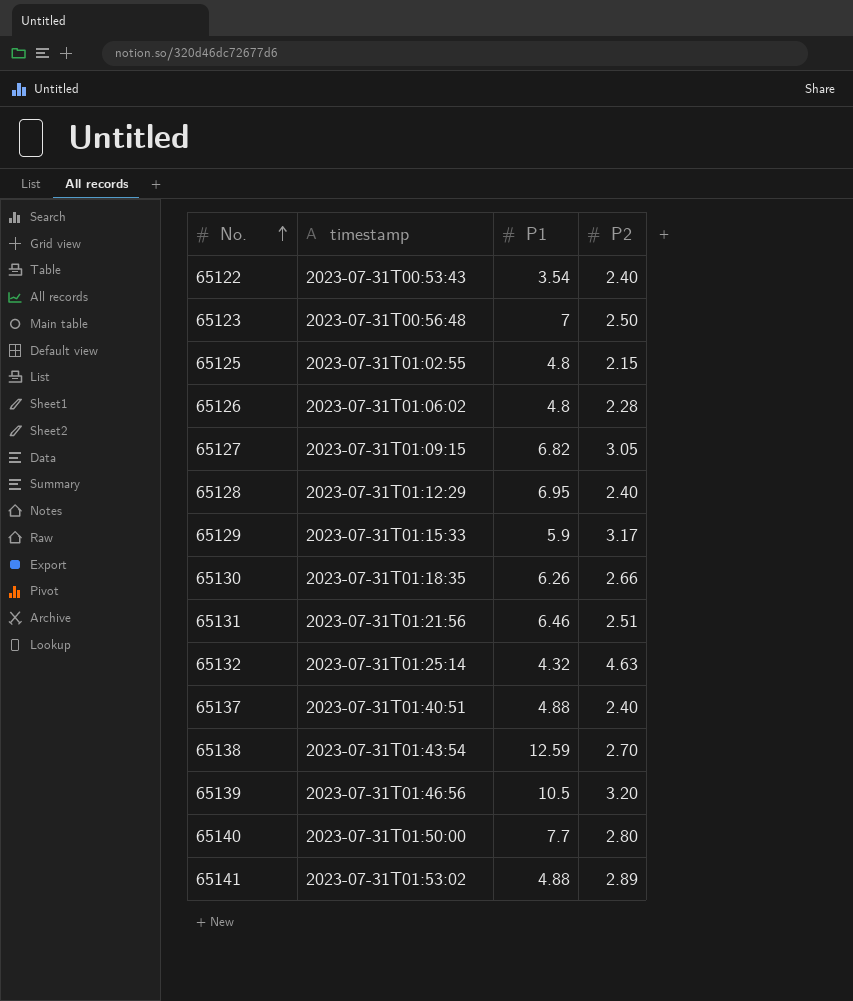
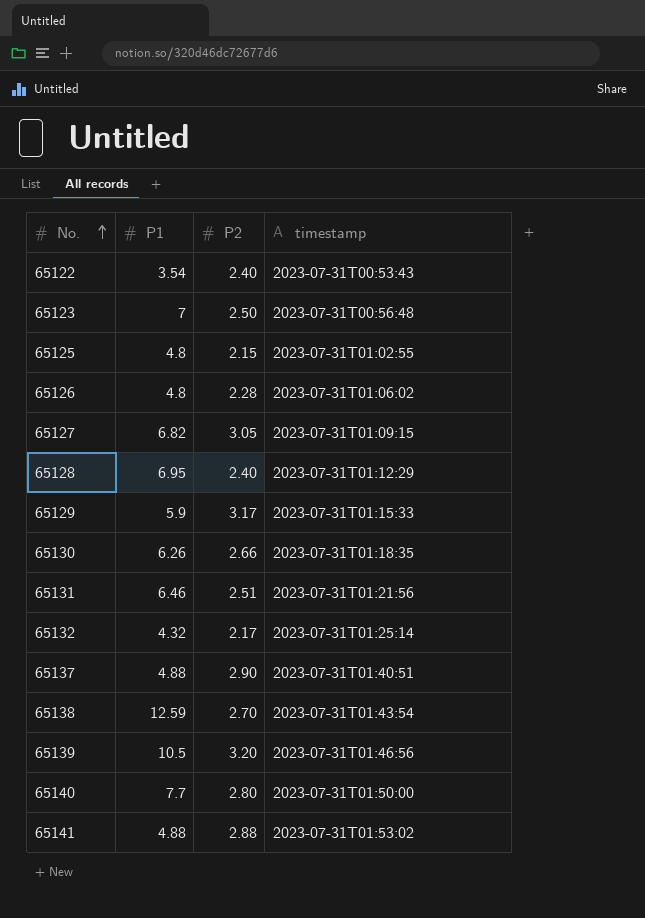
column timestamp | position: 2 -> 4
65132 | P2: 4.63 -> 2.17
65137 | P2: 2.40 -> 2.90
65141 | P2: 2.89 -> 2.88

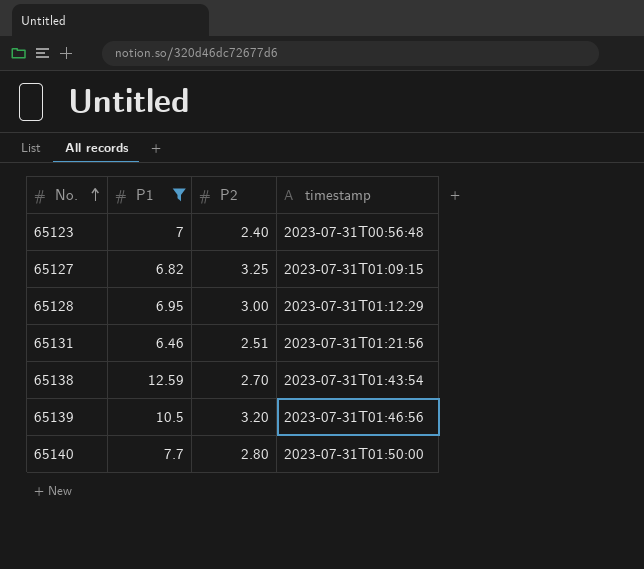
filter: none -> P1 >= 6.46
65123 | P2: 2.50 -> 2.40
65127 | P2: 3.05 -> 3.25
65128 | P2: 2.40 -> 3.00

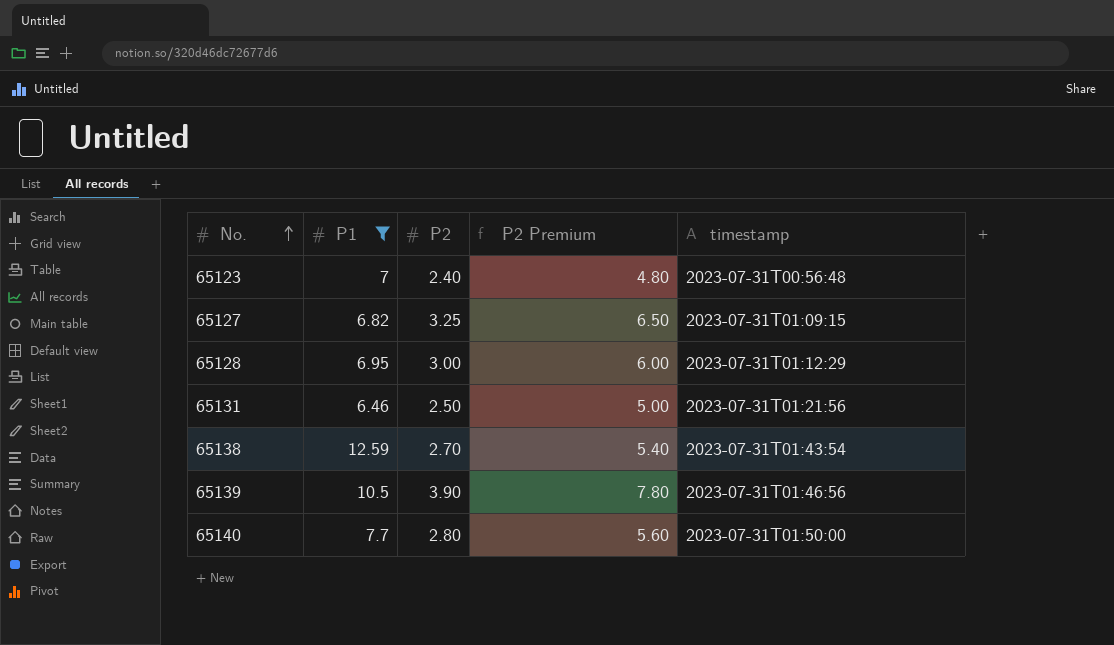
column P2 Premium | formula: none -> [P2] * 2
65131 | P2: 2.51 -> 2.50
65139 | P2: 3.20 -> 3.90

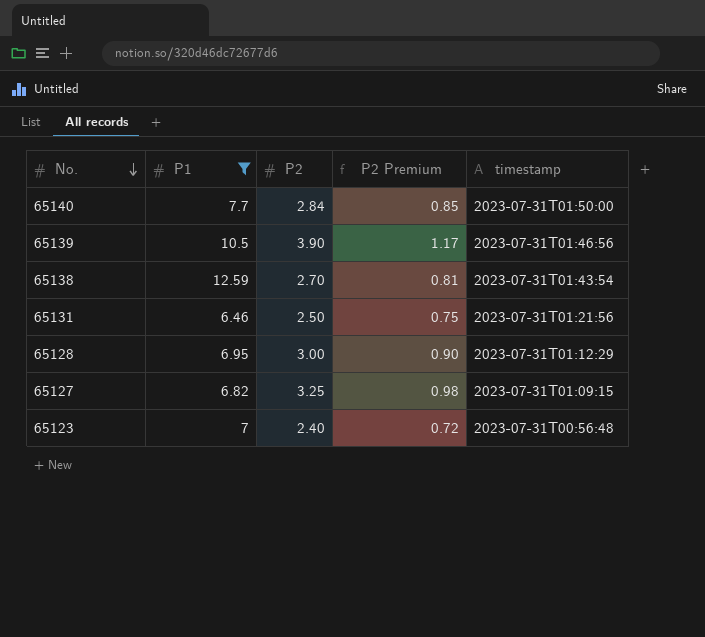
row order: No. ascending -> No. descending
column P2 Premium | formula: [P2] * 2 -> [P2] * 0.3
65140 | P2: 2.80 -> 2.84

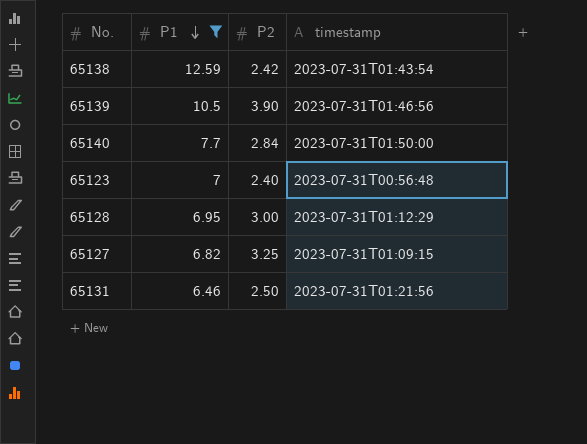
row order: No. descending -> P1 descending
column P2 Premium | formula: [P2] * 0.3 -> none
65138 | P2: 2.70 -> 2.42

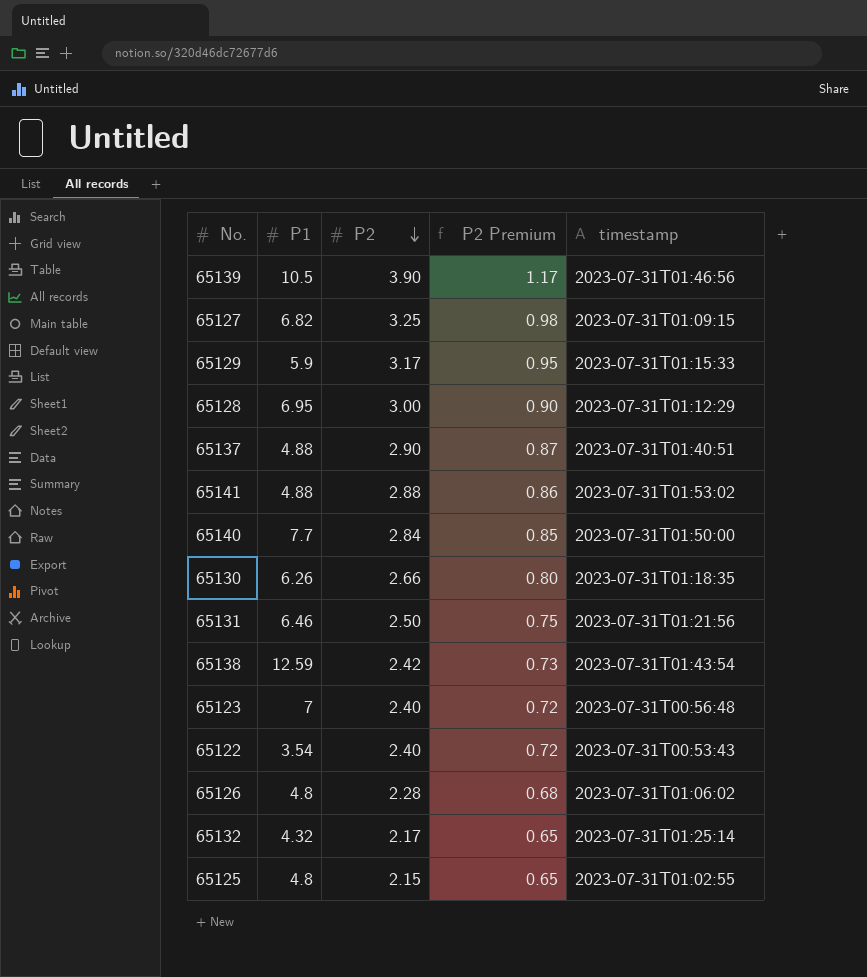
filter: P1 >= 6.46 -> none
row order: P1 descending -> P2 descending
column P2 Premium | formula: none -> [P2] * 0.3

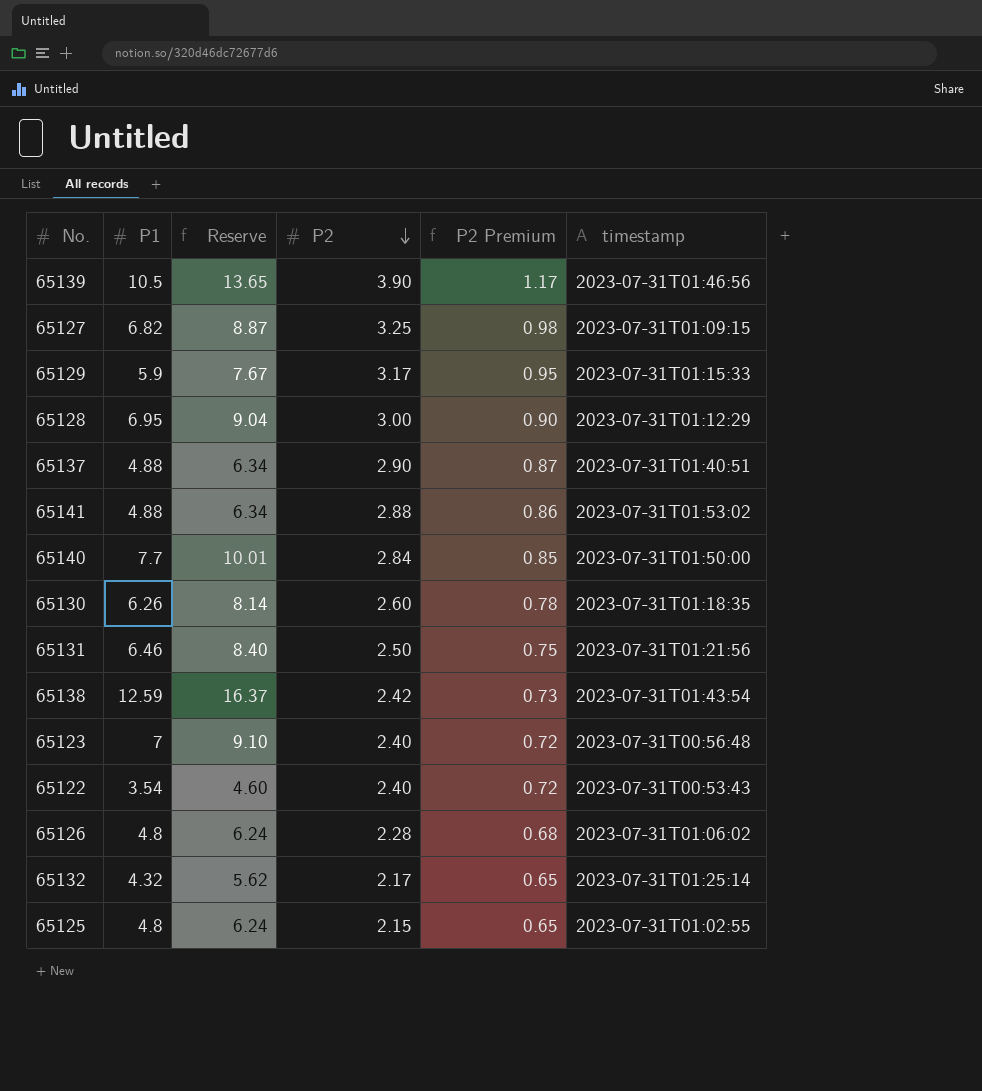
column Reserve | formula: none -> [P1] * 1.3
65130 | P2: 2.66 -> 2.60
65130 | P2 Premium: 0.80 -> 0.78

